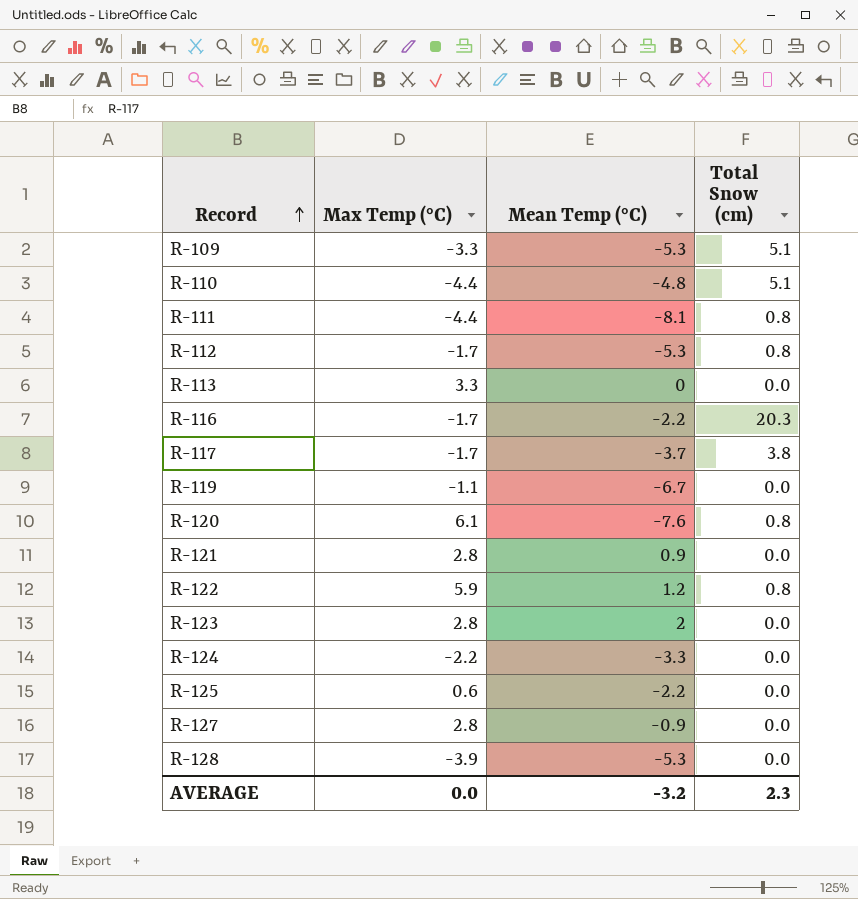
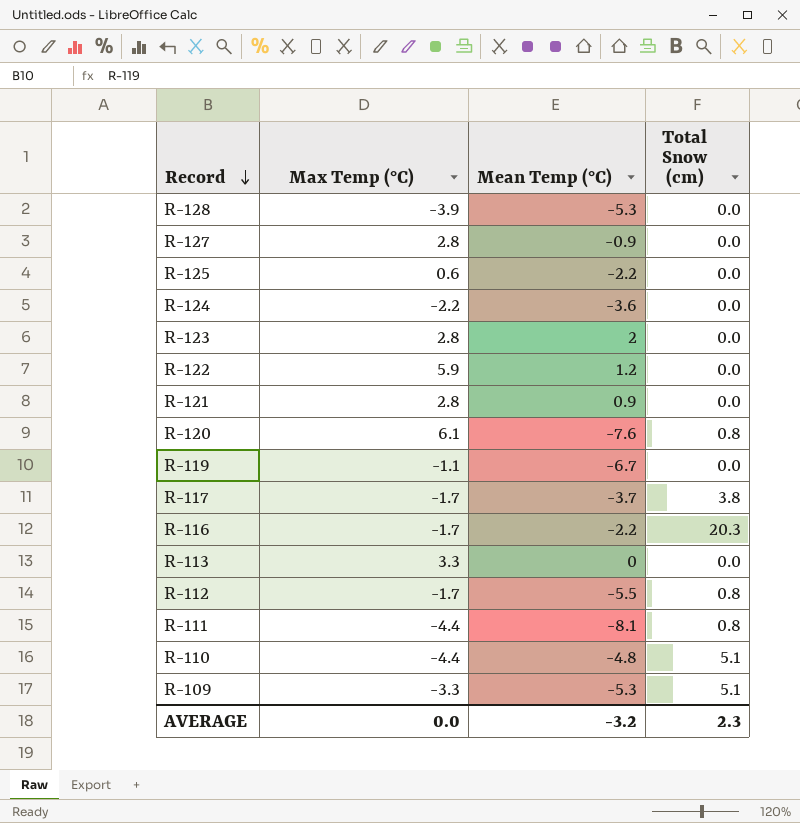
row order: Record ascending -> Record descending
R-124 | Mean Temp (°C): -3.3 -> -3.6
R-122 | Total Snow (cm): 0.8 -> 0.0
R-112 | Mean Temp (°C): -5.3 -> -5.5

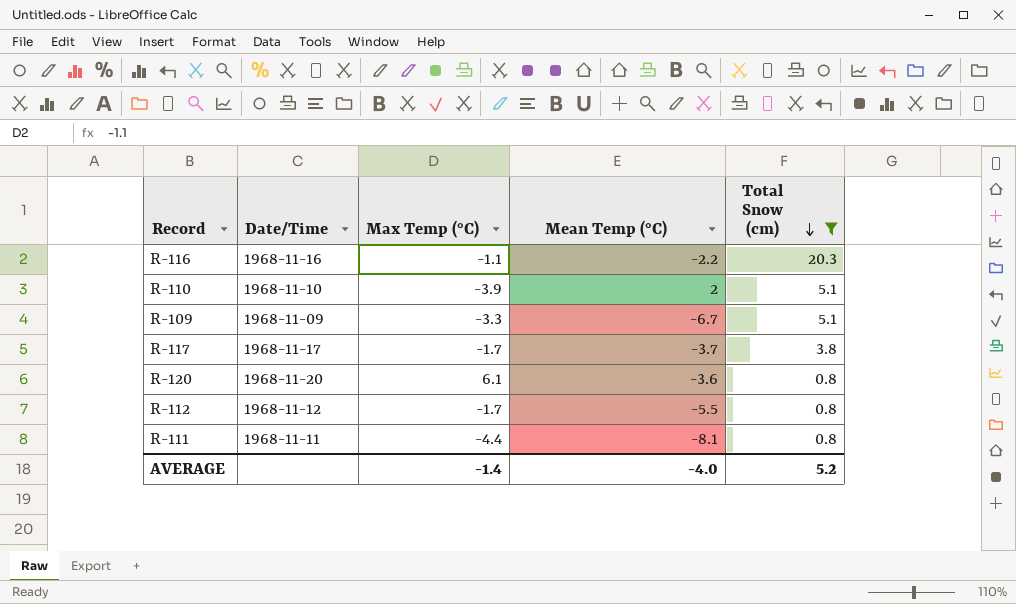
filter: none -> Total Snow (cm) != 0.0
row order: Record descending -> Total Snow (cm) descending
column Date/Time | position: none -> 2
R-116 | Max Temp (°C): -1.7 -> -1.1
R-110 | Max Temp (°C): -4.4 -> -3.9
R-110 | Mean Temp (°C): -4.8 -> 2
R-109 | Mean Temp (°C): -5.3 -> -6.7
R-120 | Mean Temp (°C): -7.6 -> -3.6
AVERAGE | Max Temp (°C): 0.0 -> -1.4
AVERAGE | Mean Temp (°C): -3.2 -> -4.0
AVERAGE | Total Snow (cm): 2.3 -> 5.2

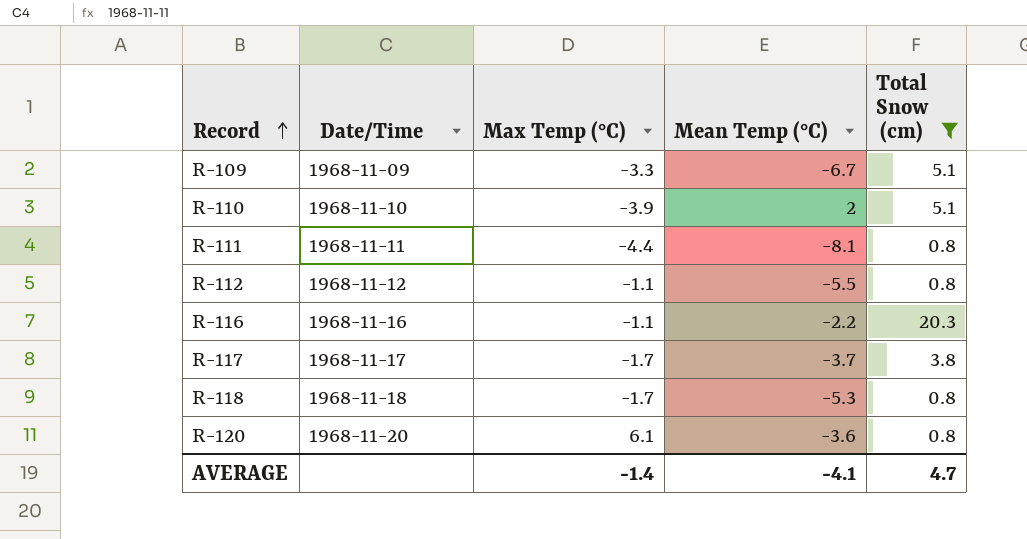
row order: Total Snow (cm) descending -> Record ascending
R-112 | Max Temp (°C): -1.7 -> -1.1
row R-118: none -> 1968-11-18 | -1.7 | -5.3 | 0.8
AVERAGE | Mean Temp (°C): -4.0 -> -4.1
AVERAGE | Total Snow (cm): 5.2 -> 4.7

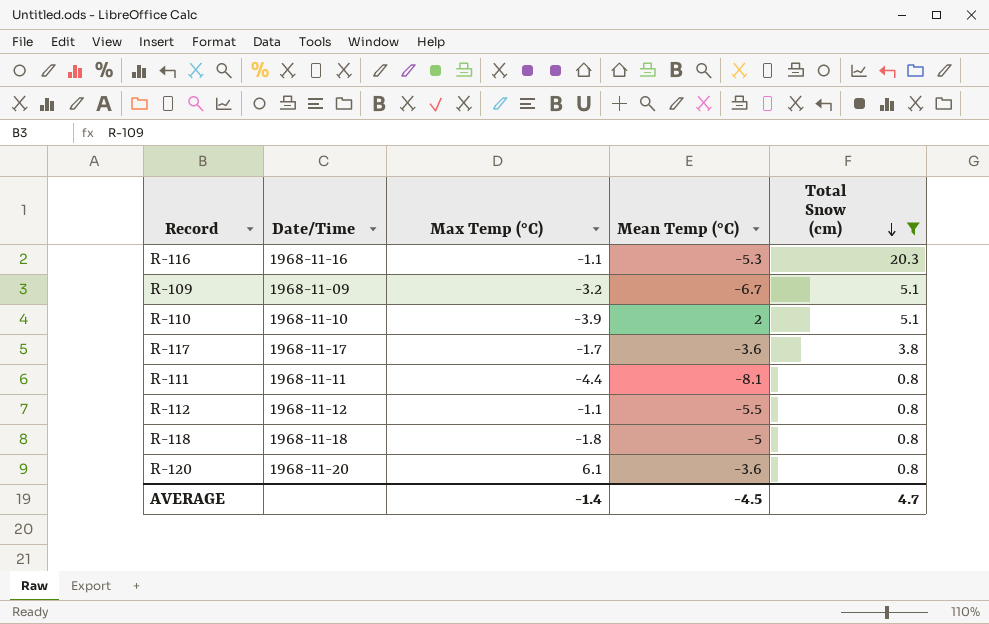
row order: Record ascending -> Total Snow (cm) descending
R-116 | Mean Temp (°C): -2.2 -> -5.3
R-109 | Max Temp (°C): -3.3 -> -3.2
R-117 | Mean Temp (°C): -3.7 -> -3.6
R-118 | Max Temp (°C): -1.7 -> -1.8
R-118 | Mean Temp (°C): -5.3 -> -5
AVERAGE | Mean Temp (°C): -4.1 -> -4.5

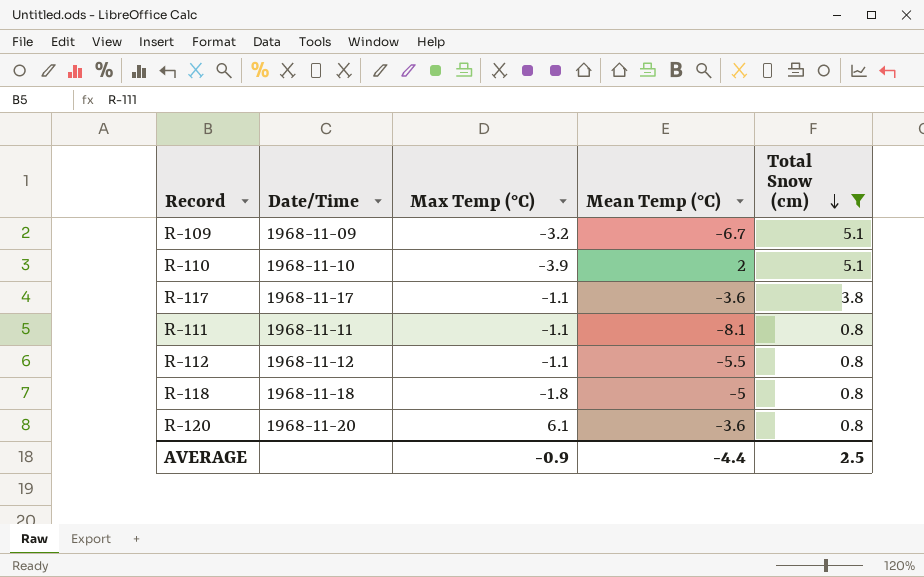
row R-116: 1968-11-16 | -1.1 | -5.3 | 20.3 -> none
R-117 | Max Temp (°C): -1.7 -> -1.1
R-111 | Max Temp (°C): -4.4 -> -1.1
AVERAGE | Max Temp (°C): -1.4 -> -0.9
AVERAGE | Mean Temp (°C): -4.5 -> -4.4
AVERAGE | Total Snow (cm): 4.7 -> 2.5

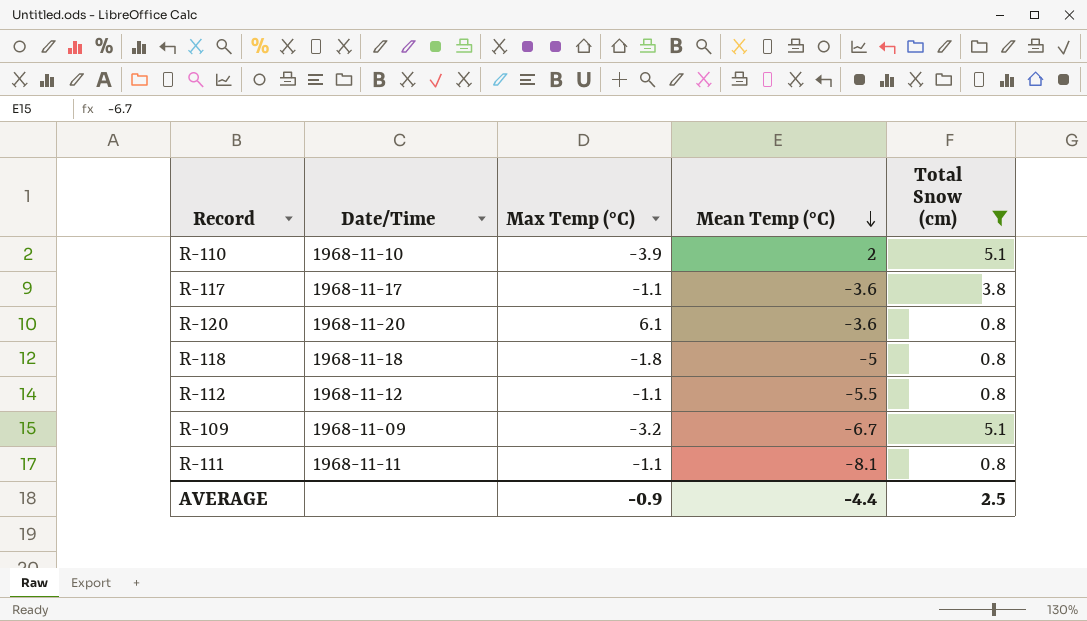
row order: Total Snow (cm) descending -> Mean Temp (°C) descending

